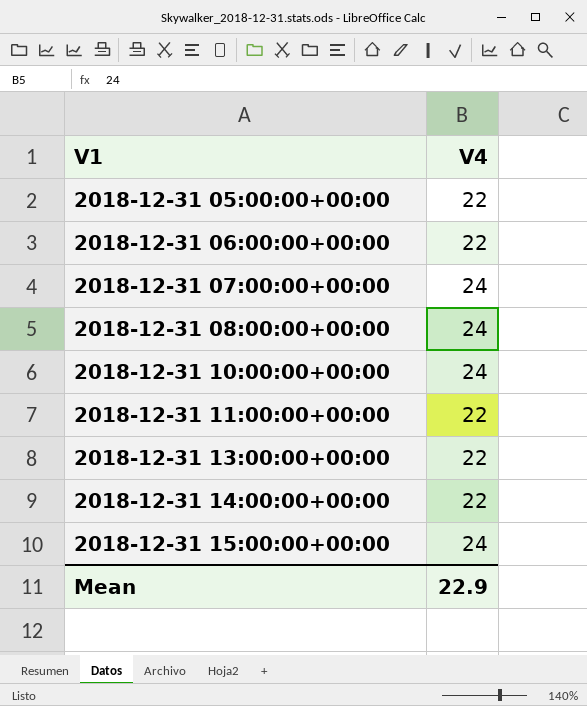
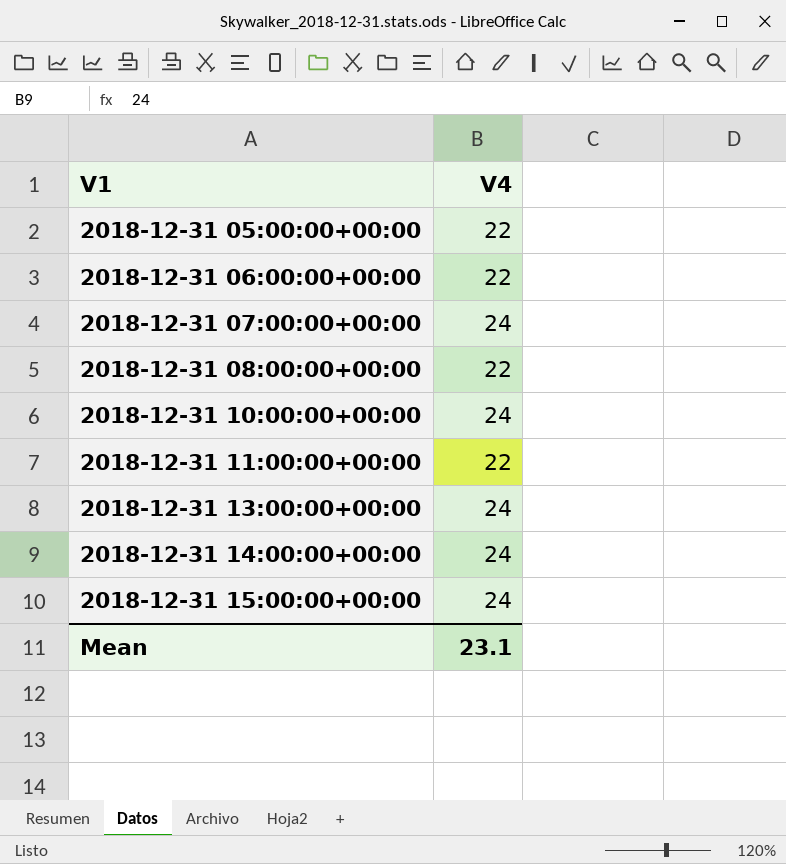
2018-12-31 08:00:00+00:00 | V4: 24 -> 22
2018-12-31 13:00:00+00:00 | V4: 22 -> 24
2018-12-31 14:00:00+00:00 | V4: 22 -> 24
Mean | V4: 22.9 -> 23.1

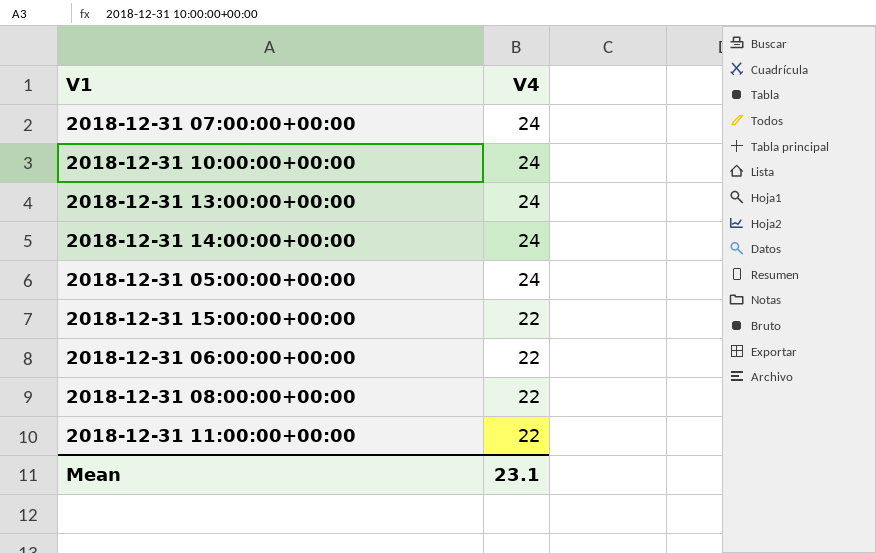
row order: V1 ascending -> V4 descending
2018-12-31 05:00:00+00:00 | V4: 22 -> 24
2018-12-31 15:00:00+00:00 | V4: 24 -> 22

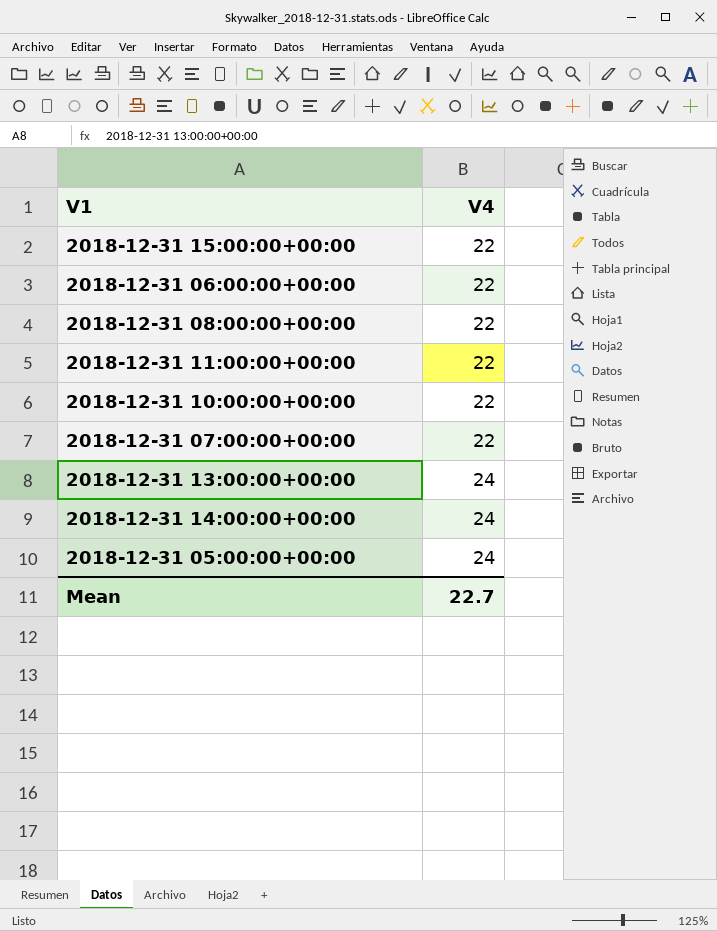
row order: V4 descending -> V4 ascending
2018-12-31 10:00:00+00:00 | V4: 24 -> 22
2018-12-31 07:00:00+00:00 | V4: 24 -> 22
Mean | V4: 23.1 -> 22.7

